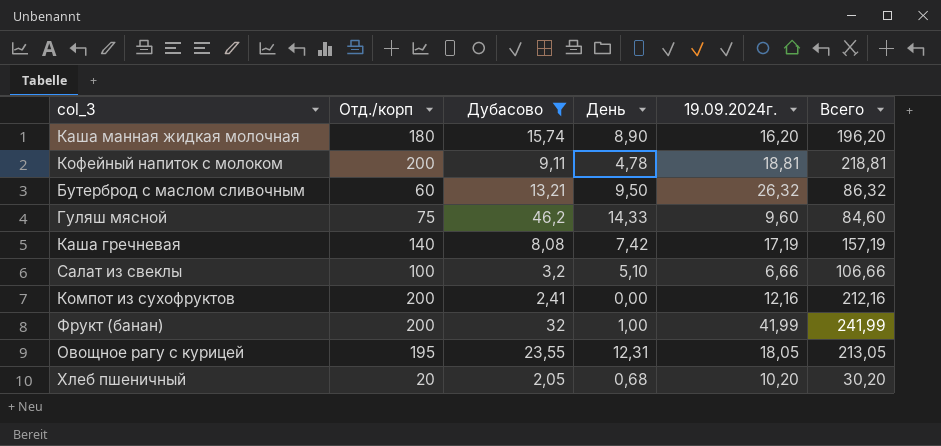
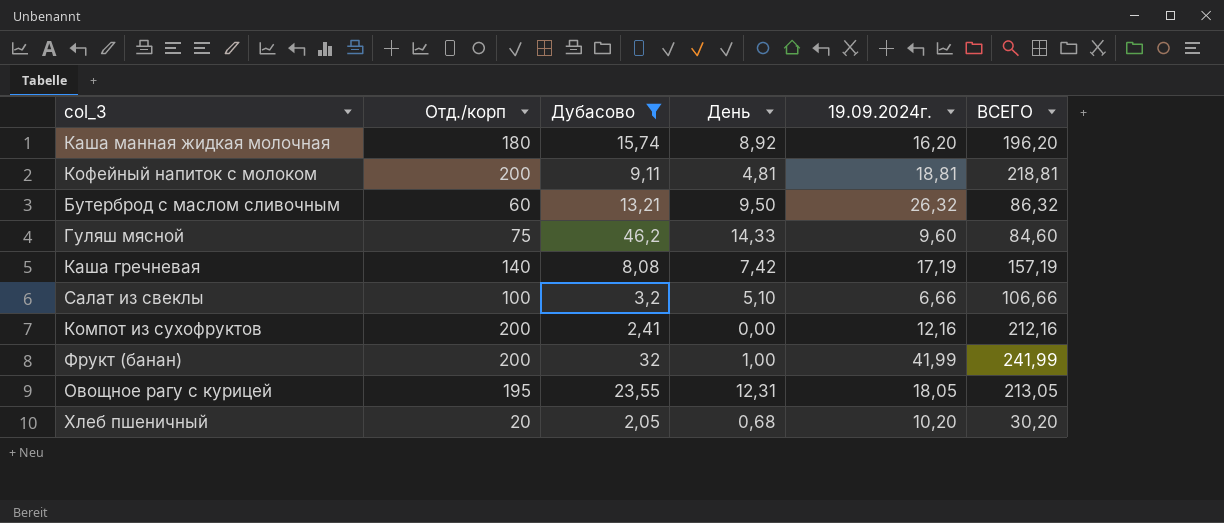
column name: Всего -> ВСЕГО
Каша манная жидкая молочная | День: 8,90 -> 8,92
Кофейный напиток с молоком | День: 4,78 -> 4,81

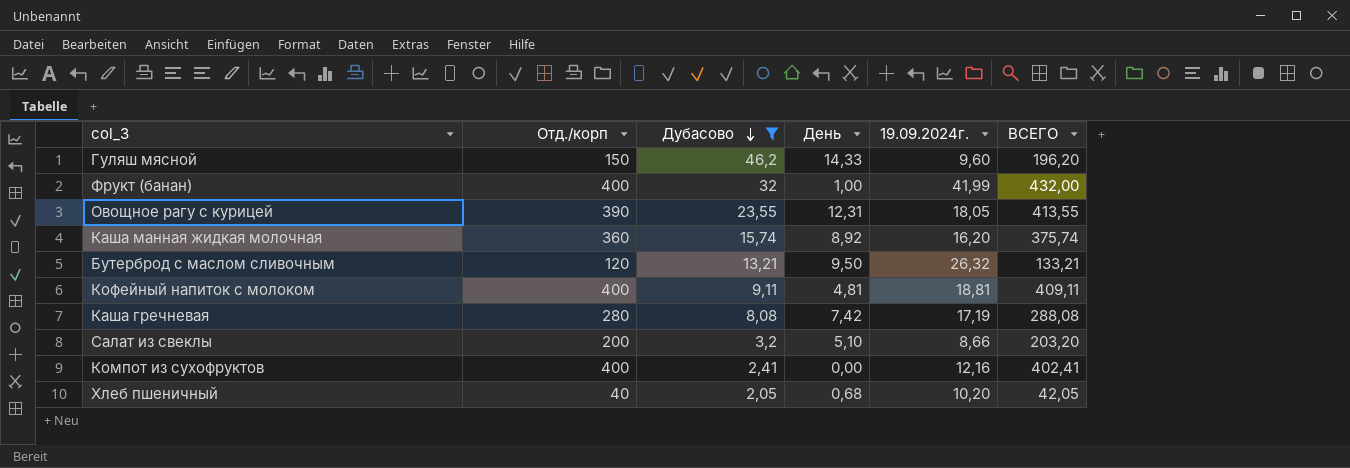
row order: none -> Дубасово descending
column ВСЕГО | formula: [Отд./корп] + [19.09.2024г.] -> [Отд./корп] + [Дубасово]
Гуляш мясной | Отд./корп: 75 -> 150
Фрукт (банан) | Отд./корп: 200 -> 400
Овощное рагу с курицей | Отд./корп: 195 -> 390
Каша манная жидкая молочная | Отд./корп: 180 -> 360
Бутерброд с маслом сливочным | Отд./корп: 60 -> 120
Кофейный напиток с молоком | Отд./корп: 200 -> 400
Каша гречневая | Отд./корп: 140 -> 280
Салат из свеклы | Отд./корп: 100 -> 200
Салат из свеклы | 19.09.2024г.: 6,66 -> 8,66
Компот из сухофруктов | Отд./корп: 200 -> 400
Хлеб пшеничный | Отд./корп: 20 -> 40

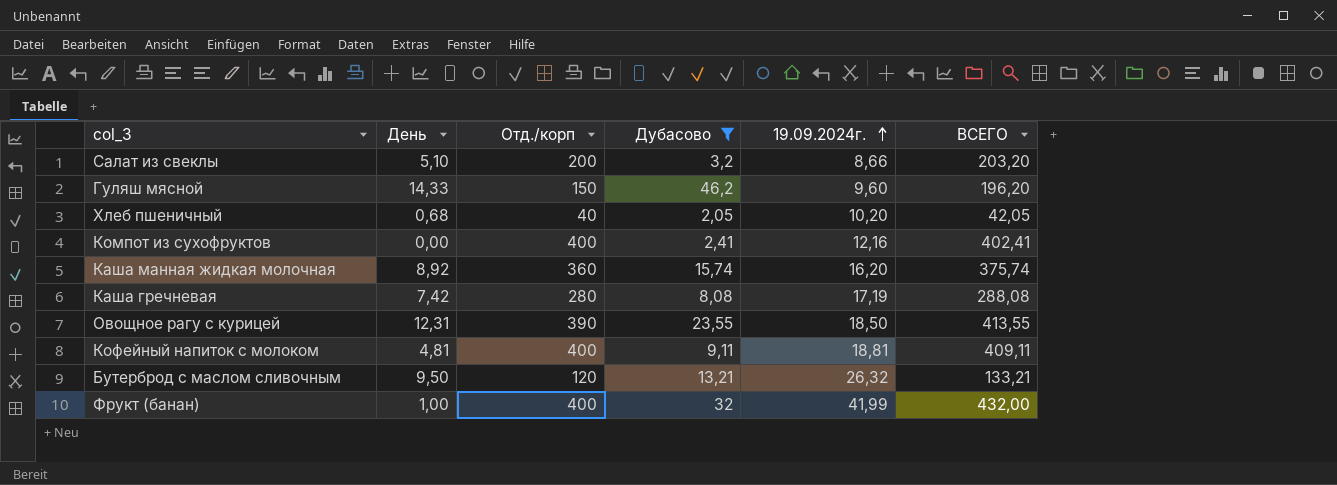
row order: Дубасово descending -> 19.09.2024г. ascending
column День | position: 4 -> 2
Овощное рагу с курицей | 19.09.2024г.: 18,05 -> 18,50

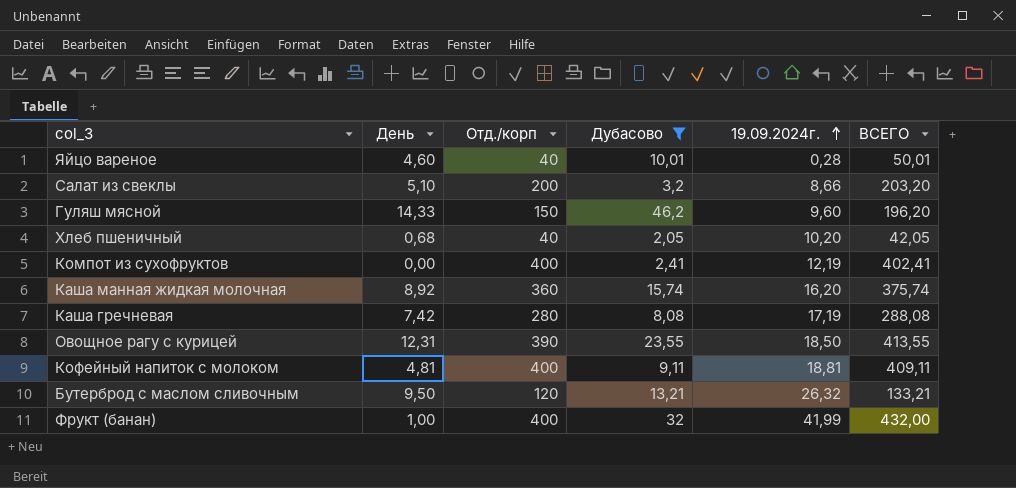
row Яйцо вареное: none -> 4,60 | 40 | 10,01 | 0,28 | 50,01
Компот из сухофруктов | 19.09.2024г.: 12,16 -> 12,19

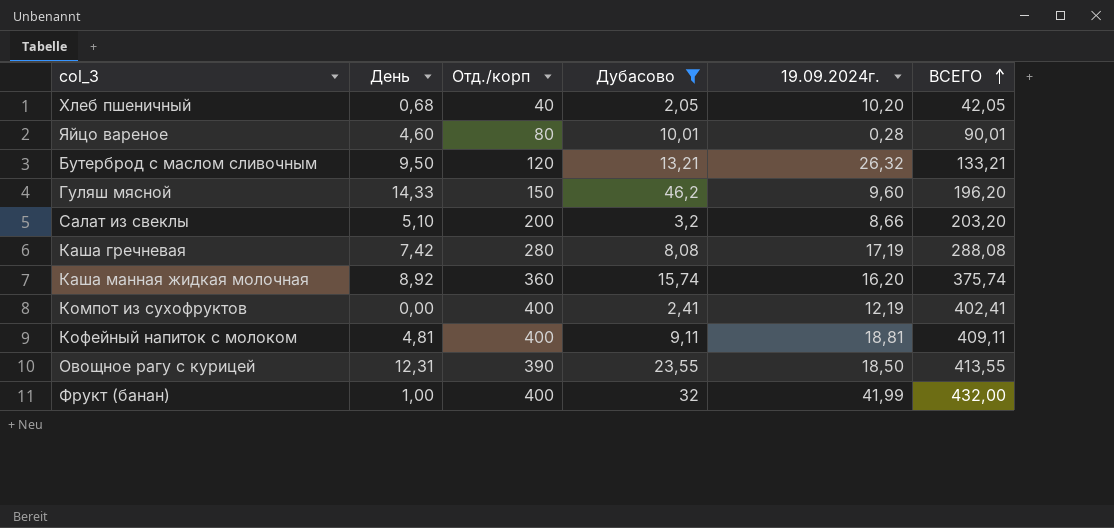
row order: 19.09.2024г. ascending -> ВСЕГО ascending
Яйцо вареное | Отд./корп: 40 -> 80
Яйцо вареное | ВСЕГО: 50,01 -> 90,01

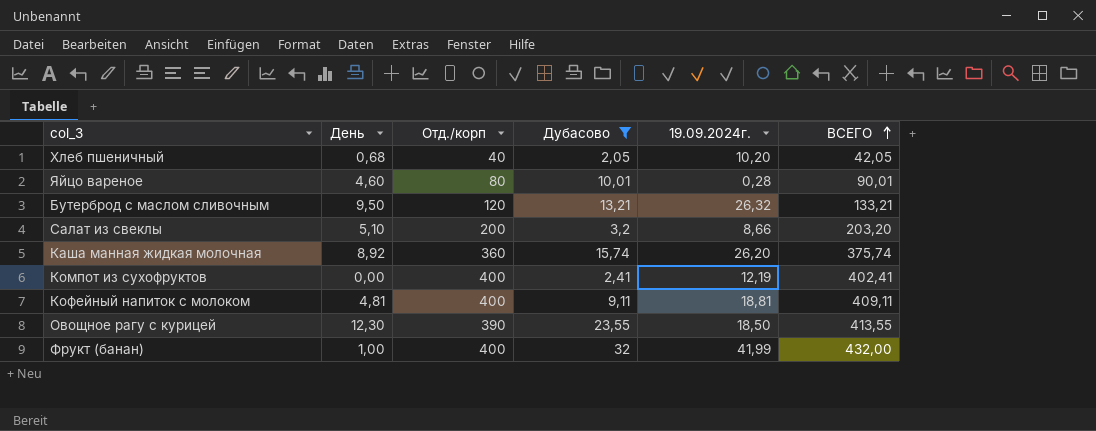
row Гуляш мясной: 14,33 | 150 | 46,2 | 9,60 | 196,20 -> none
row Каша гречневая: 7,42 | 280 | 8,08 | 17,19 | 288,08 -> none
Каша манная жидкая молочная | 19.09.2024г.: 16,20 -> 26,20
Овощное рагу с курицей | День: 12,31 -> 12,30

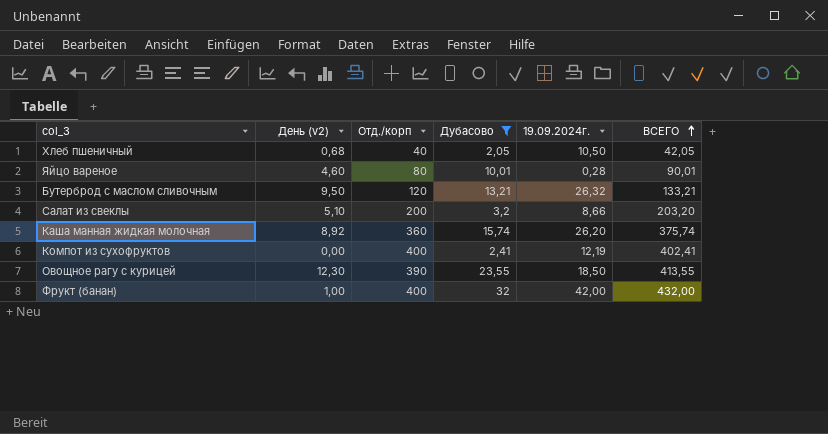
column name: День -> День (v2)
row Кофейный напиток с молоком: 4,81 | 400 | 9,11 | 18,81 | 409,11 -> none
Хлеб пшеничный | 19.09.2024г.: 10,20 -> 10,50
Фрукт (банан) | 19.09.2024г.: 41,99 -> 42,00

